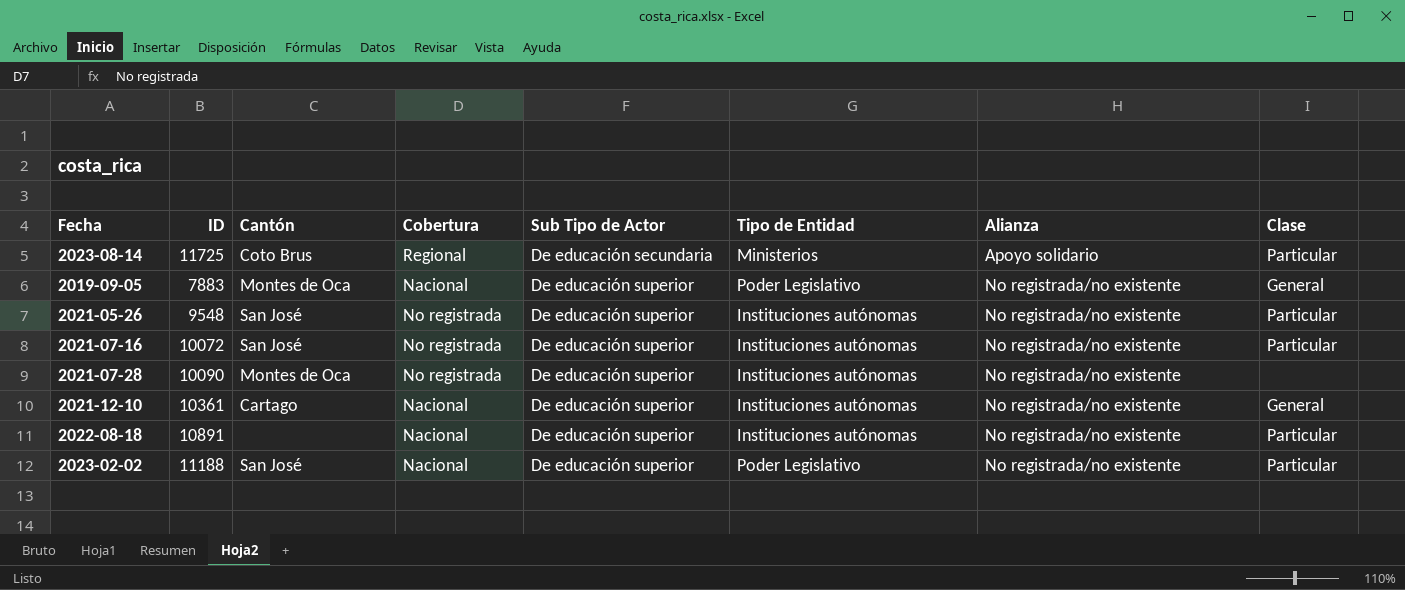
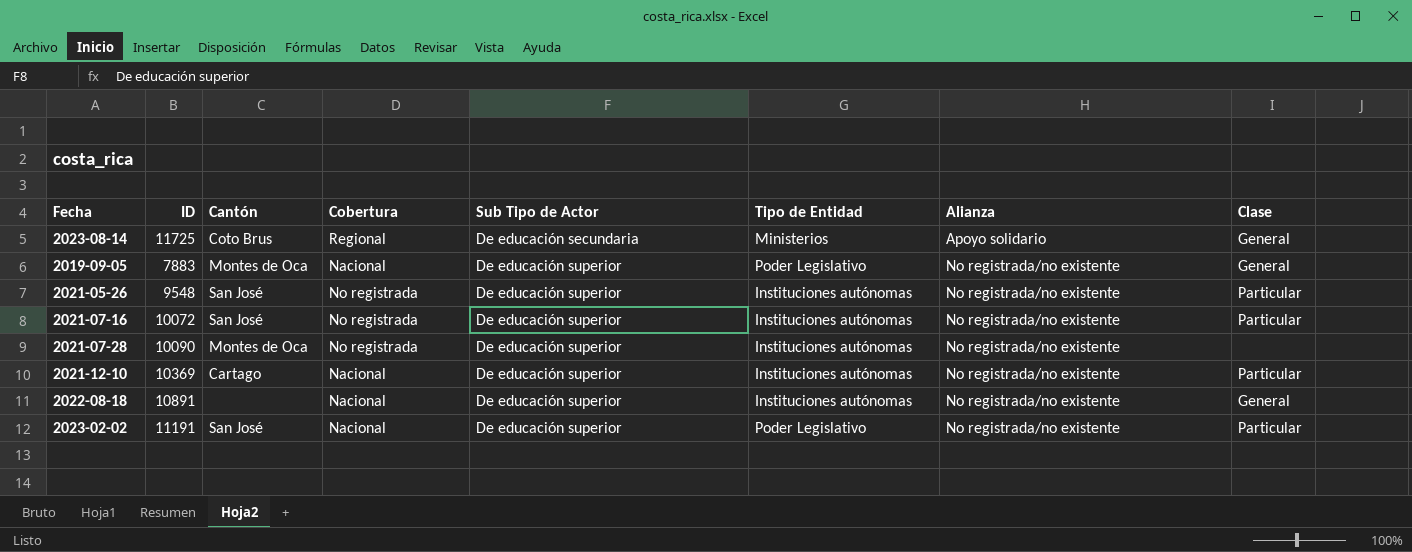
2023-08-14 | Clase: Particular -> General
2021-12-10 | ID: 10361 -> 10369
2021-12-10 | Clase: General -> Particular
2022-08-18 | Clase: Particular -> General
2023-02-02 | ID: 11188 -> 11191

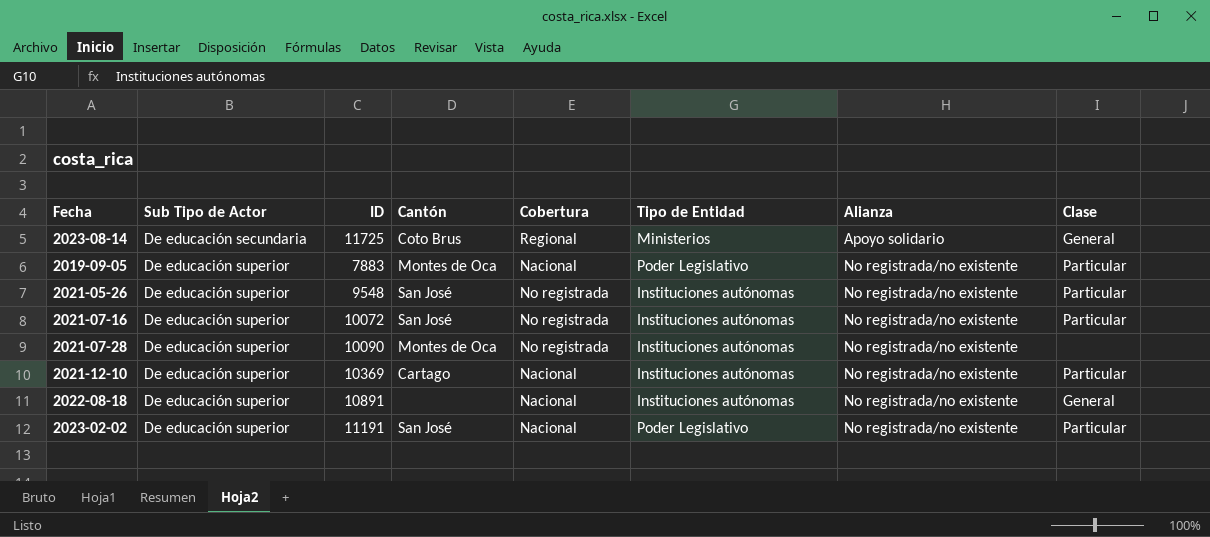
column Sub Tipo de Actor | position: 5 -> 2
2019-09-05 | Clase: General -> Particular

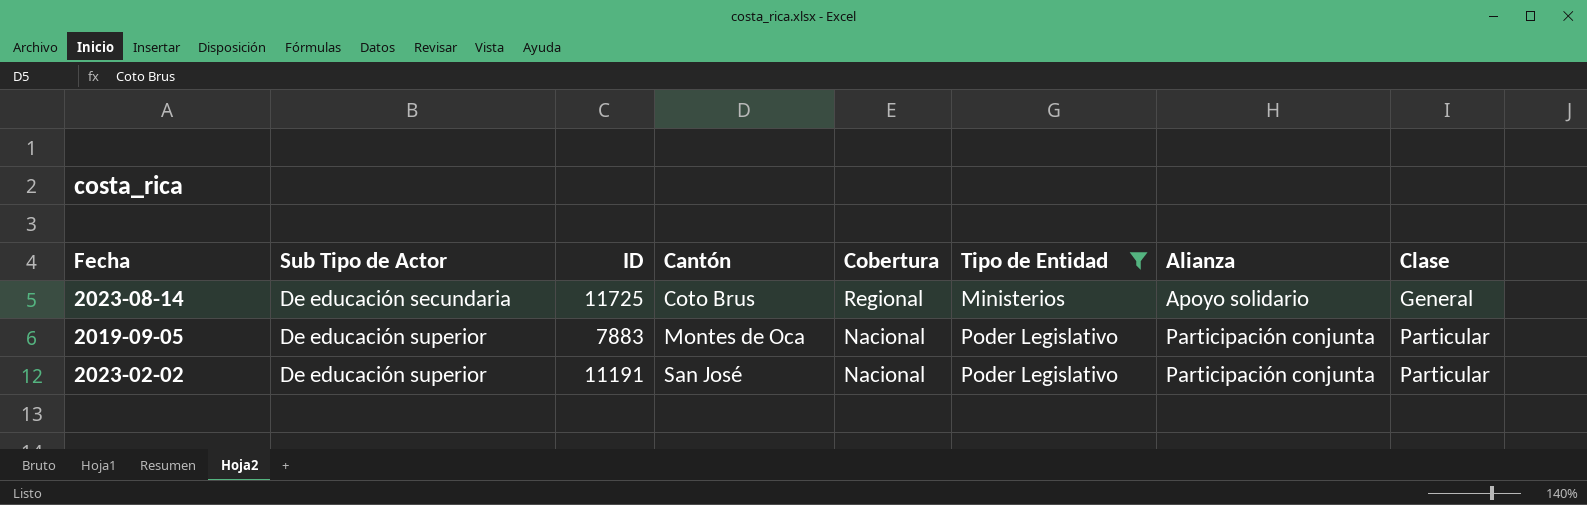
filter: none -> Tipo de Entidad != Instituciones autónomas
2019-09-05 | Alianza: No registrada/no existente -> Participación conjunta
2023-02-02 | Alianza: No registrada/no existente -> Participación conjunta

